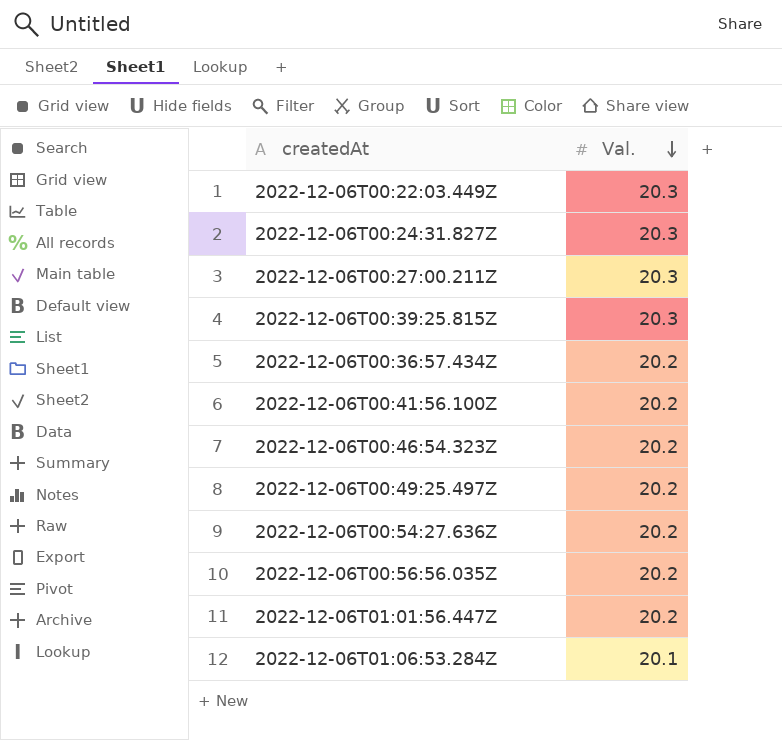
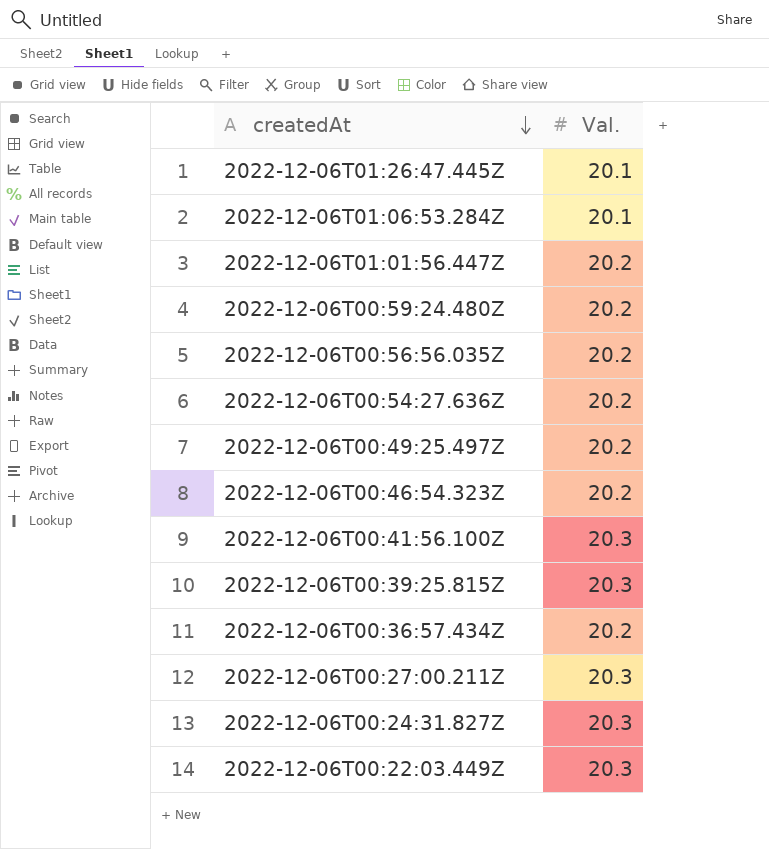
row order: Val. descending -> createdAt descending
row 2022-12-06T01:26:47.445Z: none -> 20.1
row 2022-12-06T00:59:24.480Z: none -> 20.2
2022-12-06T00:41:56.100Z | Val.: 20.2 -> 20.3

